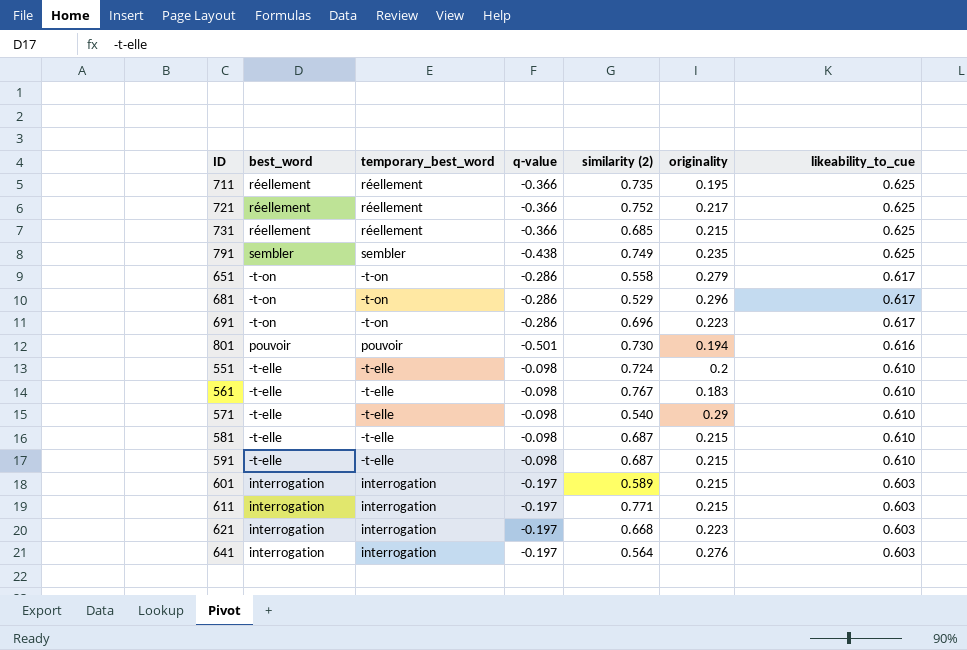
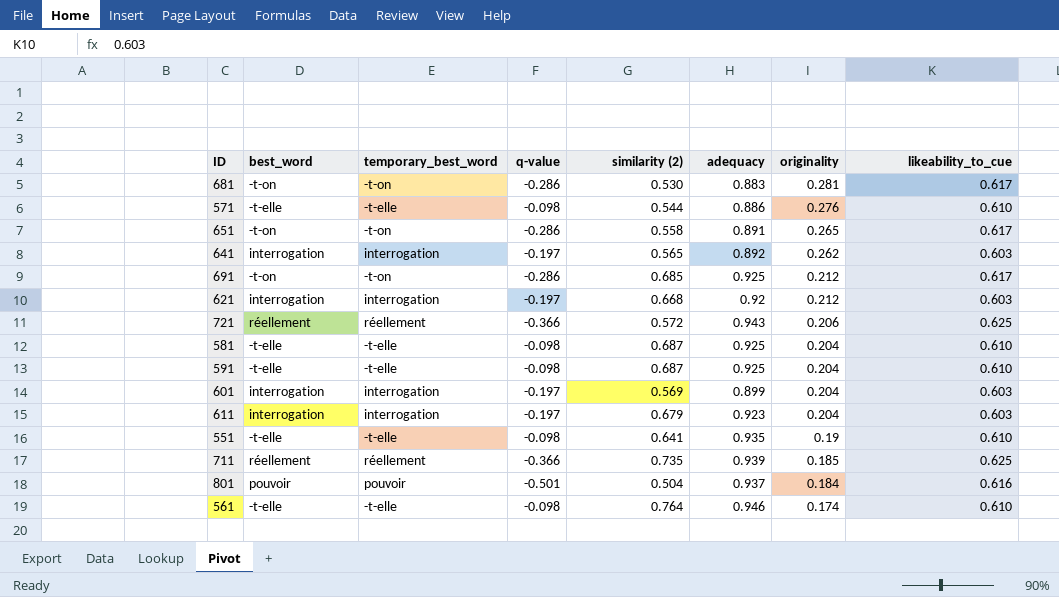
row order: likeability_to_cue descending -> originality descending
column adequacy | position: none -> 6
row 731: réellement | réellement | -0.366 | 0.685 | 0.215 | 0.625 -> none
row 791: sembler | sembler | -0.438 | 0.749 | 0.235 | 0.625 -> none
681 | similarity (2): 0.529 -> 0.530
681 | originality: 0.296 -> 0.281
571 | similarity (2): 0.540 -> 0.544
571 | originality: 0.29 -> 0.276
651 | originality: 0.279 -> 0.265
641 | similarity (2): 0.564 -> 0.565
641 | originality: 0.276 -> 0.262
691 | similarity (2): 0.696 -> 0.685
691 | originality: 0.223 -> 0.212
621 | originality: 0.223 -> 0.212
721 | similarity (2): 0.752 -> 0.572
721 | originality: 0.217 -> 0.206
581 | originality: 0.215 -> 0.204
591 | originality: 0.215 -> 0.204
601 | similarity (2): 0.589 -> 0.569
601 | originality: 0.215 -> 0.204
611 | similarity (2): 0.771 -> 0.679
611 | originality: 0.215 -> 0.204
551 | similarity (2): 0.724 -> 0.641
551 | originality: 0.2 -> 0.19
711 | originality: 0.195 -> 0.185
801 | similarity (2): 0.730 -> 0.504
801 | originality: 0.194 -> 0.184
561 | similarity (2): 0.767 -> 0.764
561 | originality: 0.183 -> 0.174

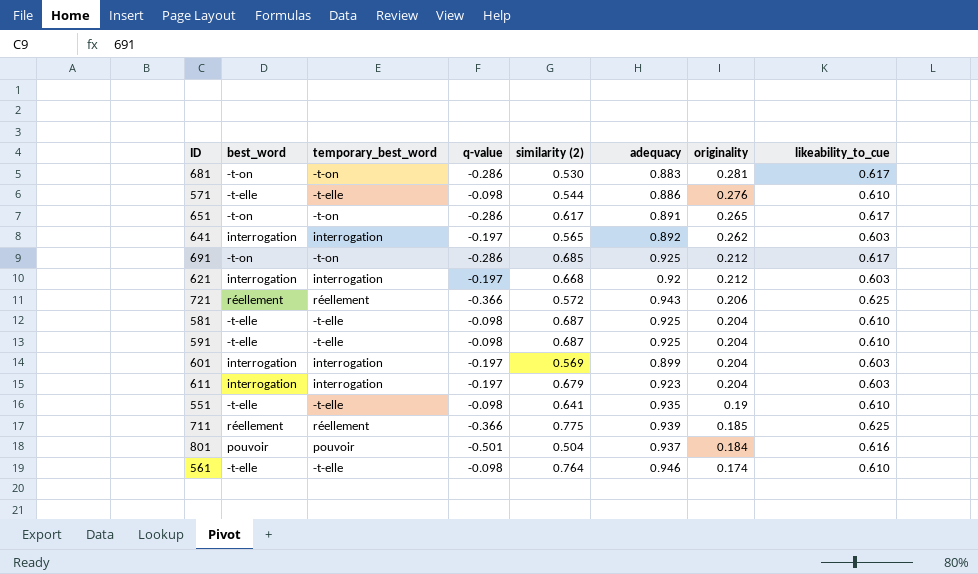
651 | similarity (2): 0.558 -> 0.617
711 | similarity (2): 0.735 -> 0.775

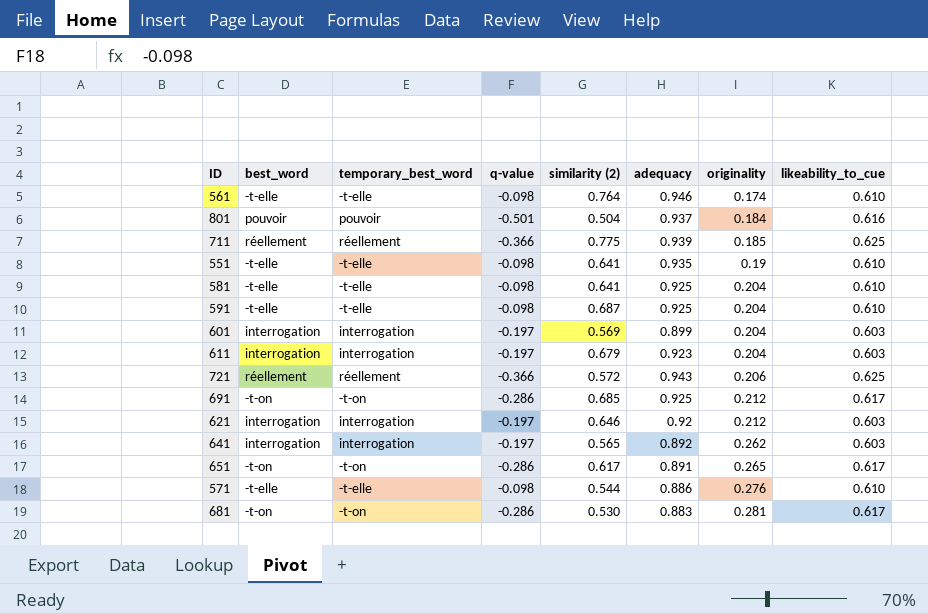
row order: originality descending -> originality ascending
581 | similarity (2): 0.687 -> 0.641
621 | similarity (2): 0.668 -> 0.646

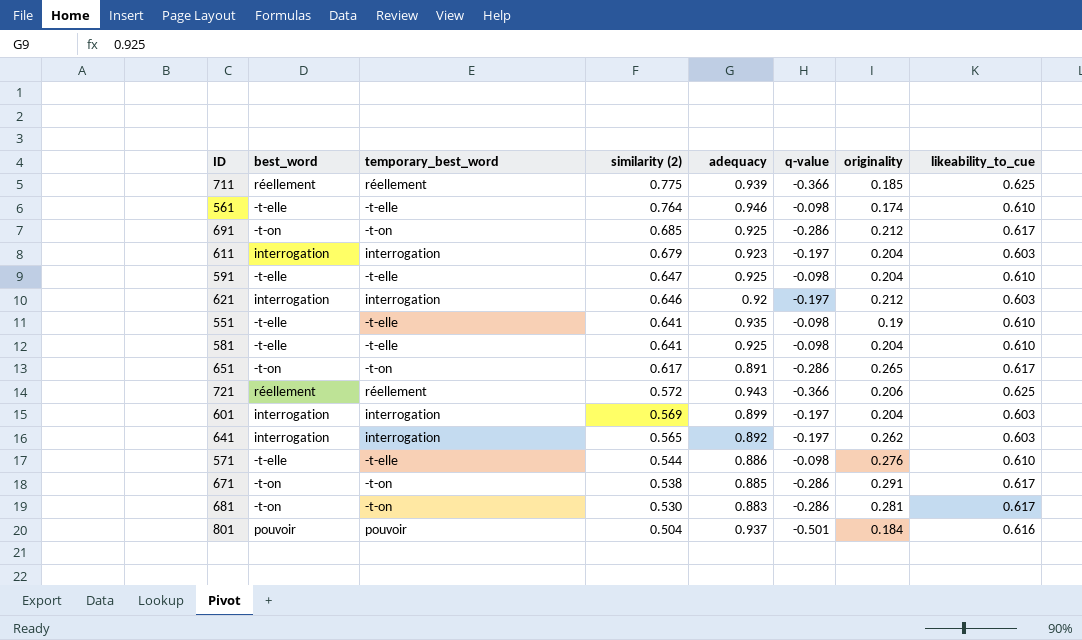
row order: originality ascending -> similarity (2) descending
column q-value | position: 4 -> 6
591 | similarity (2): 0.687 -> 0.647
row 671: none -> -t-on | -t-on | 0.538 | 0.885 | -0.286 | 0.291 | 0.617

